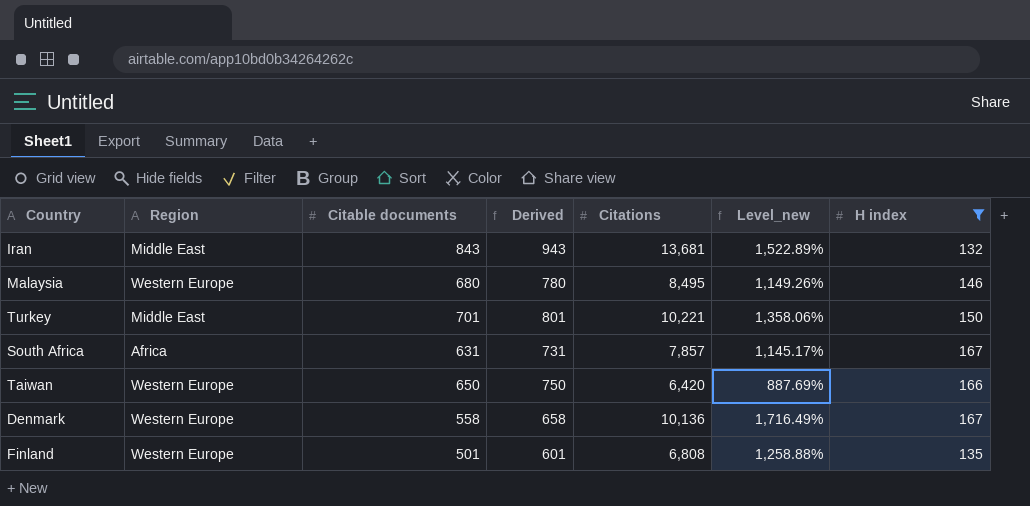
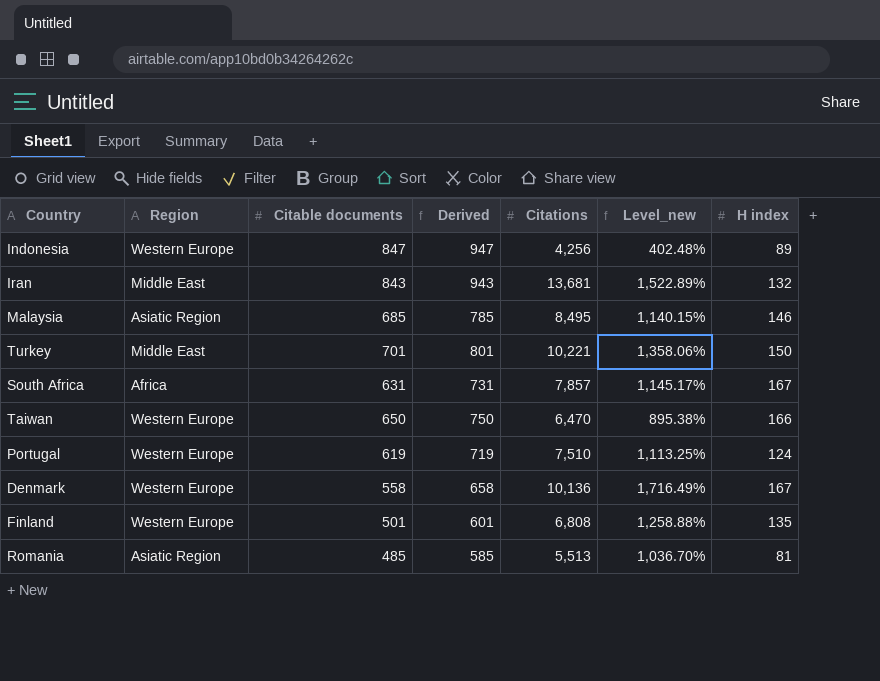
filter: H index >= 132 -> none
Malaysia | Region: Western Europe -> Asiatic Region
Malaysia | Citable documents: 680 -> 685
Malaysia | Derived: 780 -> 785
Malaysia | Level_new: 1,149.26% -> 1,140.15%
Taiwan | Citations: 6,420 -> 6,470
Taiwan | Level_new: 887.69% -> 895.38%

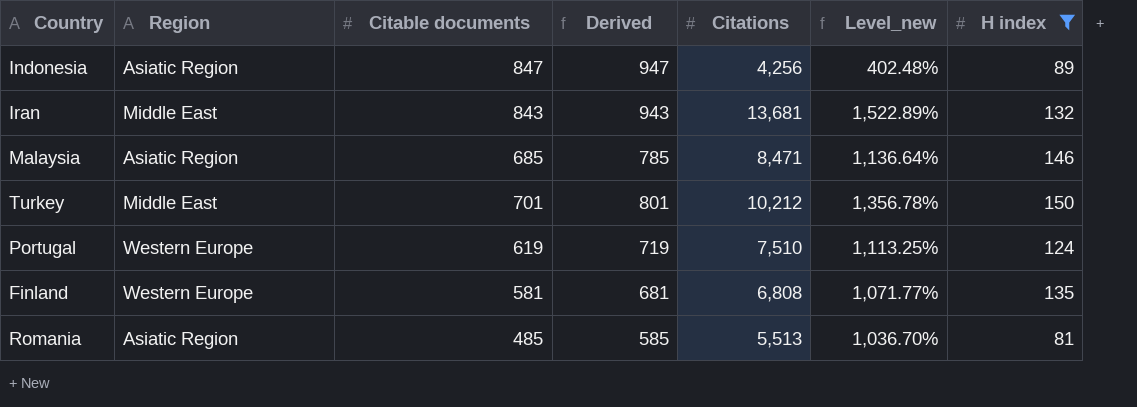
filter: none -> H index <= 150
Indonesia | Region: Western Europe -> Asiatic Region
Malaysia | Citations: 8,495 -> 8,471
Malaysia | Level_new: 1,140.15% -> 1,136.64%
Turkey | Citations: 10,221 -> 10,212
Turkey | Level_new: 1,358.06% -> 1,356.78%
Finland | Citable documents: 501 -> 581
Finland | Derived: 601 -> 681
Finland | Level_new: 1,258.88% -> 1,071.77%

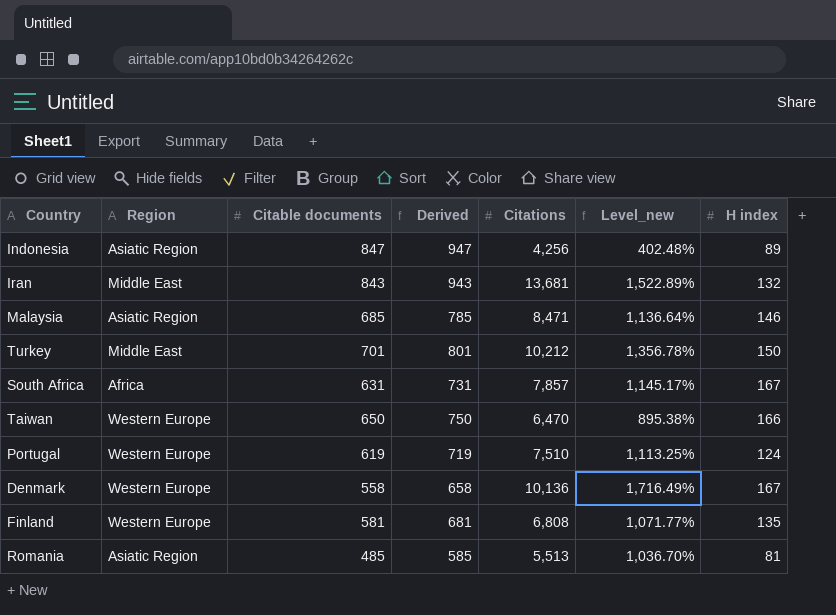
filter: H index <= 150 -> none

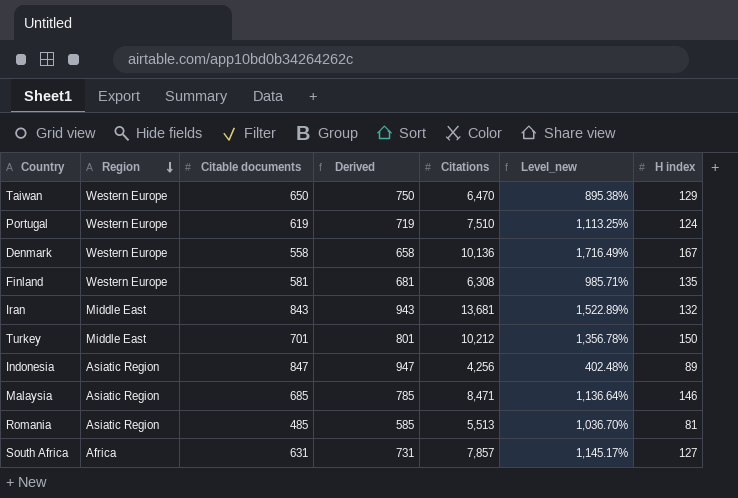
row order: none -> Region descending
Taiwan | H index: 166 -> 129
Finland | Citations: 6,808 -> 6,308
Finland | Level_new: 1,071.77% -> 985.71%
South Africa | H index: 167 -> 127

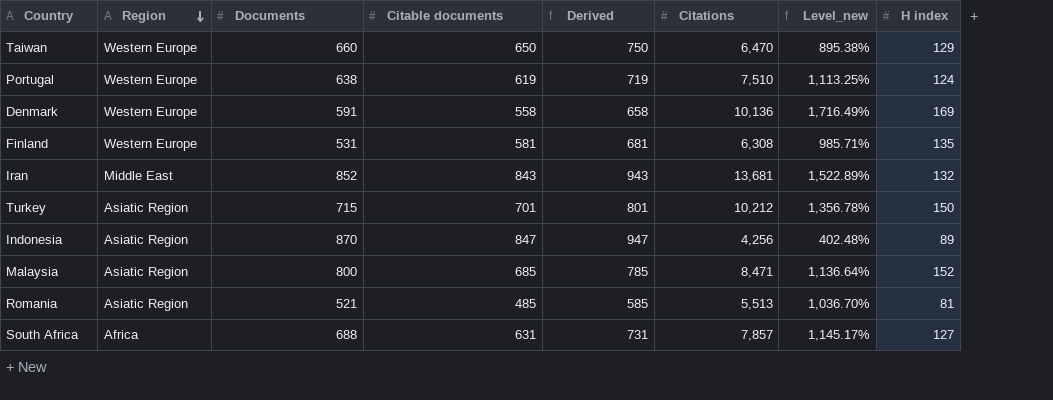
column Documents | position: none -> 3
Denmark | H index: 167 -> 169
Turkey | Region: Middle East -> Asiatic Region
Malaysia | H index: 146 -> 152

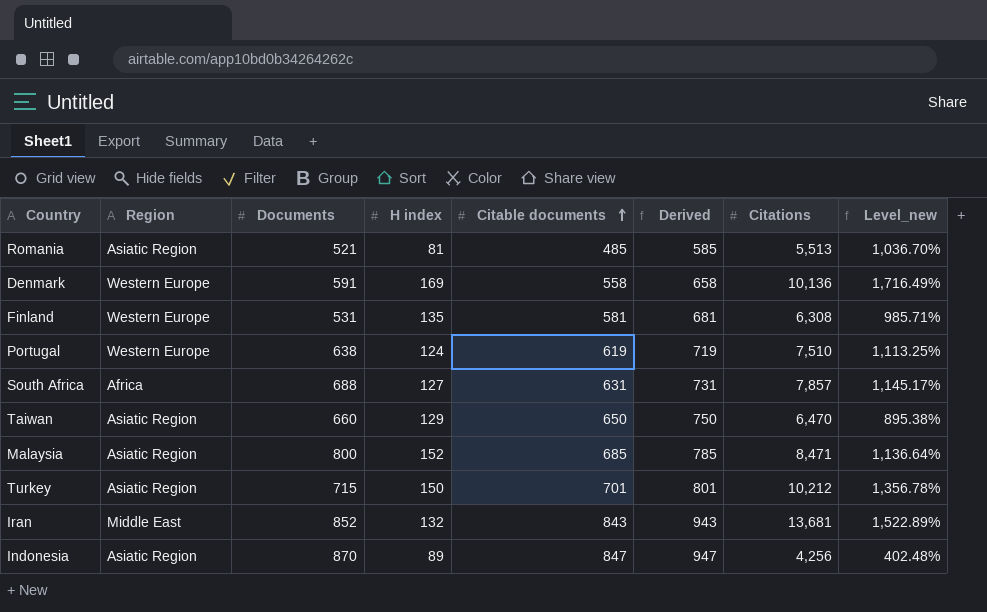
row order: Region descending -> Citable documents ascending
column H index | position: 8 -> 4
Taiwan | Region: Western Europe -> Asiatic Region

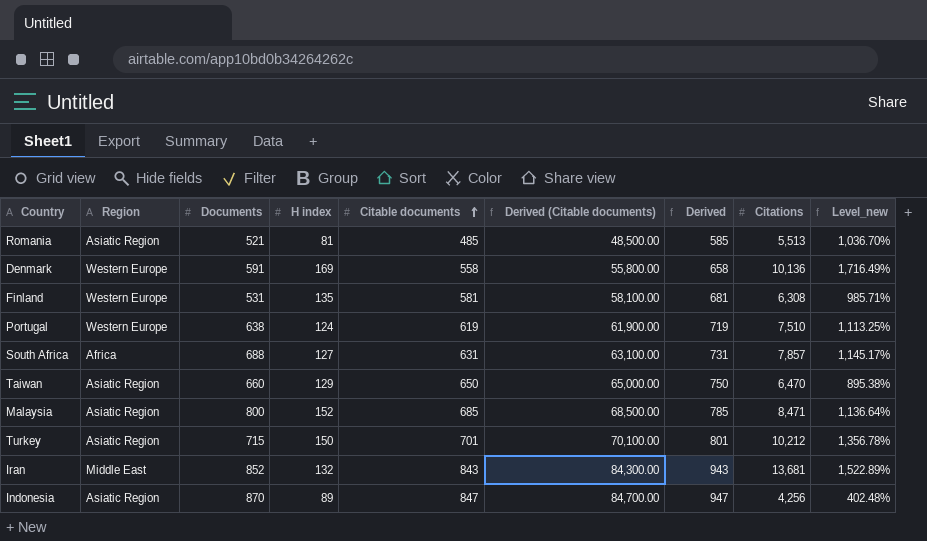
column Derived (Citable documents) | formula: none -> [Citable documents] * 100

